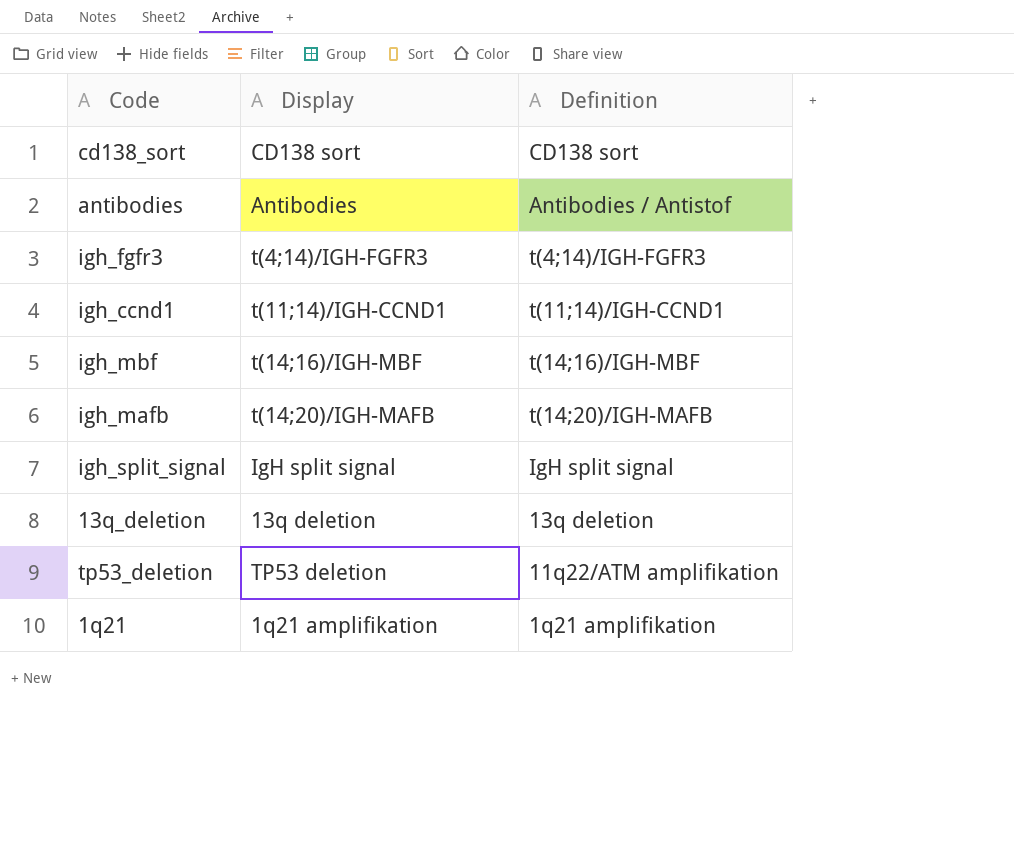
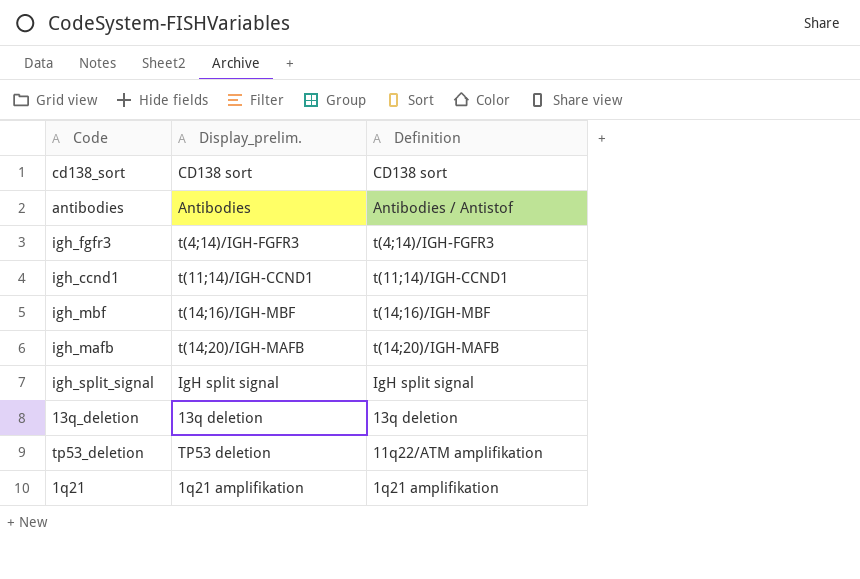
column name: Display -> Display_prelim.

